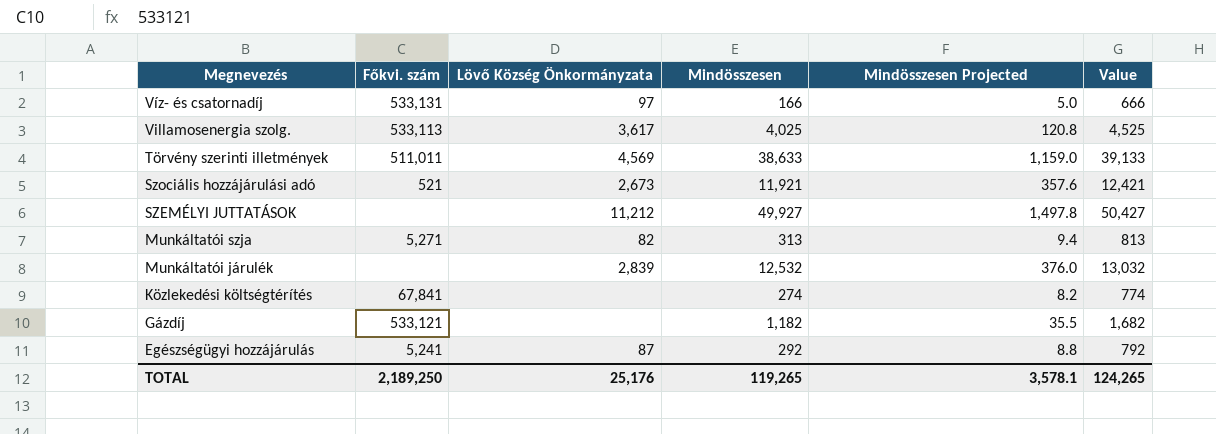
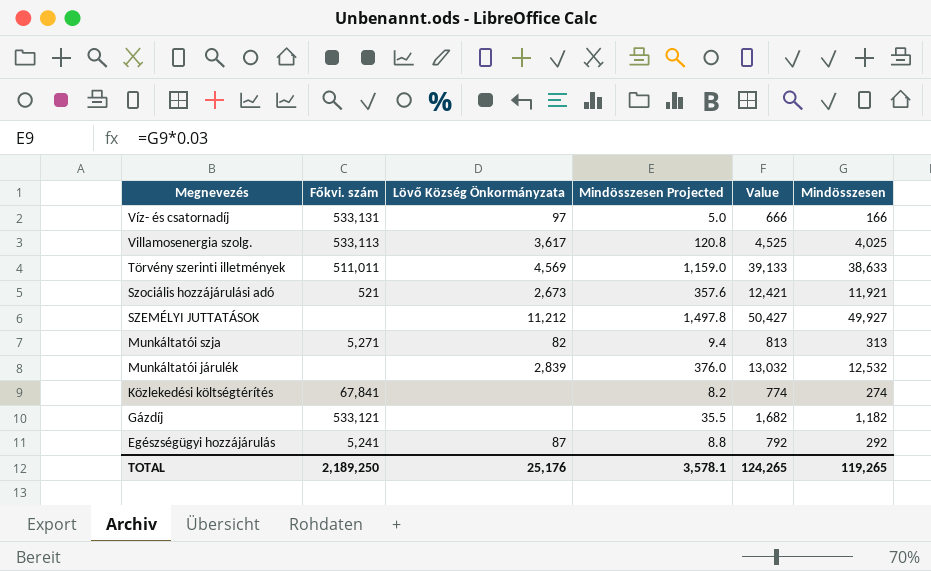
column Mindösszesen | position: 4 -> 6

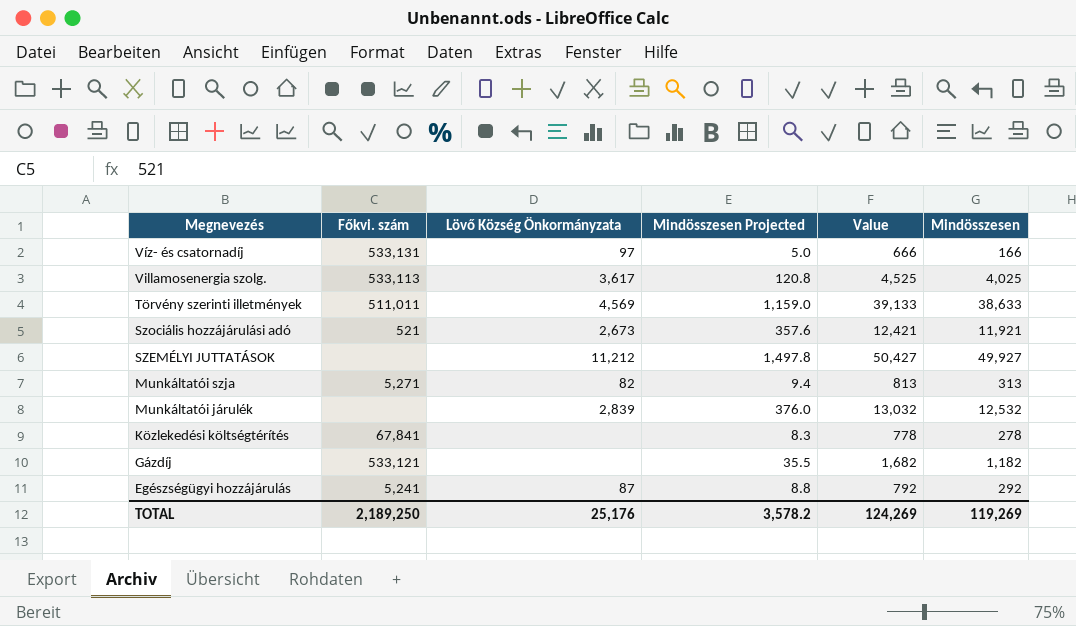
Közlekedési költségtérítés | Mindösszesen Projected: 8.2 -> 8.3
Közlekedési költségtérítés | Value: 774 -> 778
Közlekedési költségtérítés | Mindösszesen: 274 -> 278
TOTAL | Mindösszesen Projected: 3,578.1 -> 3,578.2
TOTAL | Value: 124,265 -> 124,269
TOTAL | Mindösszesen: 119,265 -> 119,269

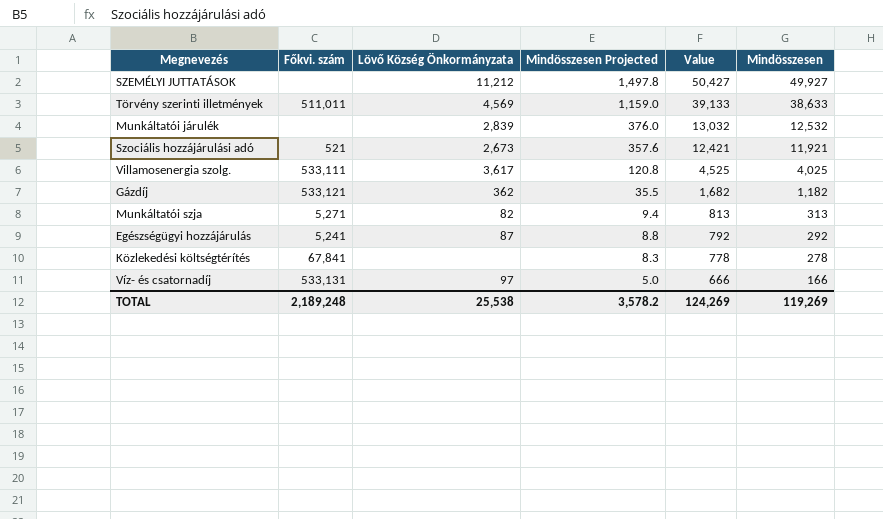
row order: Megnevezés descending -> Mindösszesen Projected descending
Villamosenergia szolg. | Főkvi. szám: 533,113 -> 533,111
Gázdíj | Lövő Község Önkormányzata: none -> 362
TOTAL | Főkvi. szám: 2,189,250 -> 2,189,248
TOTAL | Lövő Község Önkormányzata: 25,176 -> 25,538

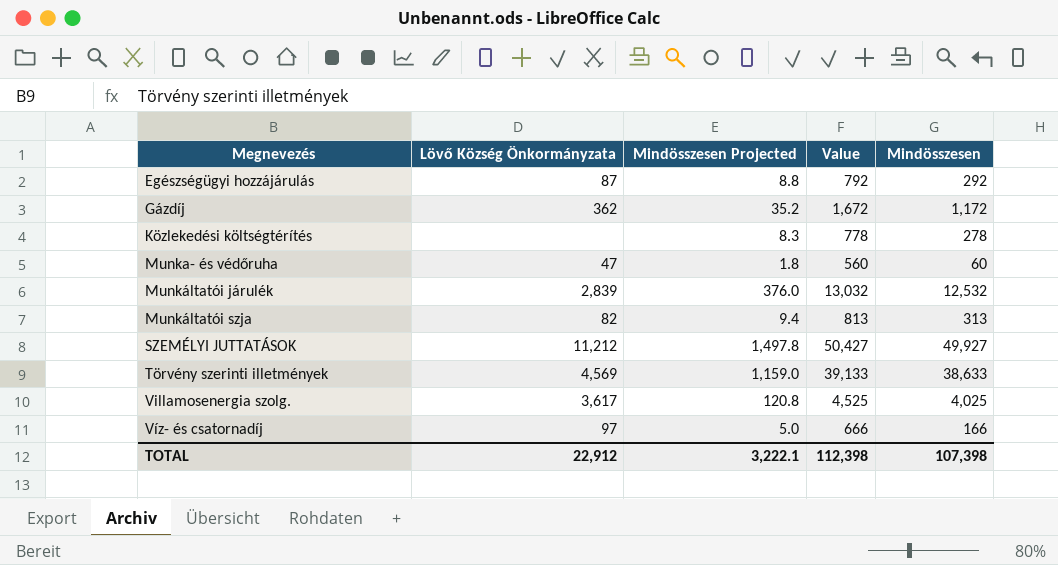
row order: Mindösszesen Projected descending -> Megnevezés ascending
column Főkvi. szám | position: 2 -> none
row Szociális hozzájárulási adó: 521 | 2,673 | 357.6 | 12,421 | 11,921 -> none
Gázdíj | Mindösszesen Projected: 35.5 -> 35.2
Gázdíj | Value: 1,682 -> 1,672
Gázdíj | Mindösszesen: 1,182 -> 1,172
row Munka- és védőruha: none -> 47 | 1.8 | 560 | 60
TOTAL | Lövő Község Önkormányzata: 25,538 -> 22,912
TOTAL | Mindösszesen Projected: 3,578.2 -> 3,222.1
TOTAL | Value: 124,269 -> 112,398
TOTAL | Mindösszesen: 119,269 -> 107,398

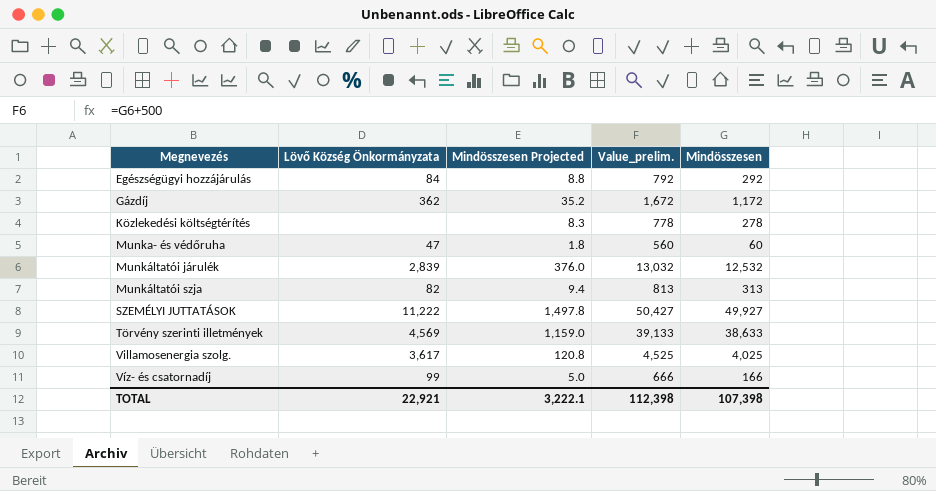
column name: Value -> Value_prelim.
Egészségügyi hozzájárulás | Lövő Község Önkormányzata: 87 -> 84
SZEMÉLYI JUTTATÁSOK | Lövő Község Önkormányzata: 11,212 -> 11,222
Víz- és csatornadíj | Lövő Község Önkormányzata: 97 -> 99
TOTAL | Lövő Község Önkormányzata: 22,912 -> 22,921

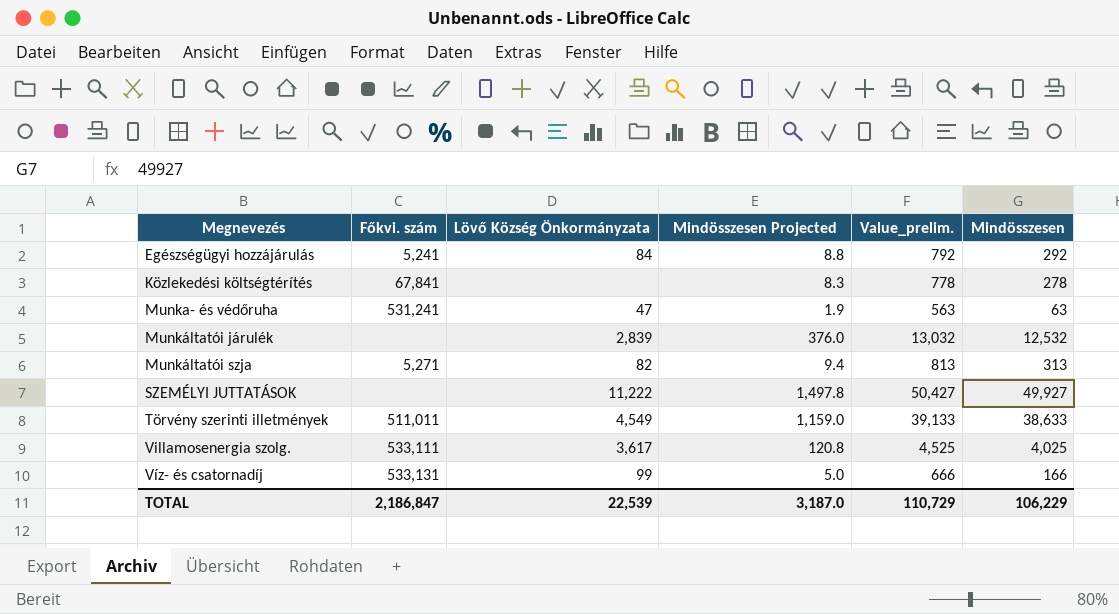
column Főkvi. szám | position: none -> 2
row Gázdíj: 362 | 35.2 | 1,672 | 1,172 -> none
Munka- és védőruha | Mindösszesen Projected: 1.8 -> 1.9
Munka- és védőruha | Value_prelim.: 560 -> 563
Munka- és védőruha | Mindösszesen: 60 -> 63
Törvény szerinti illetmények | Lövő Község Önkormányzata: 4,569 -> 4,549
TOTAL | Lövő Község Önkormányzata: 22,921 -> 22,539
TOTAL | Mindösszesen Projected: 3,222.1 -> 3,187.0
TOTAL | Value_prelim.: 112,398 -> 110,729
TOTAL | Mindösszesen: 107,398 -> 106,229

